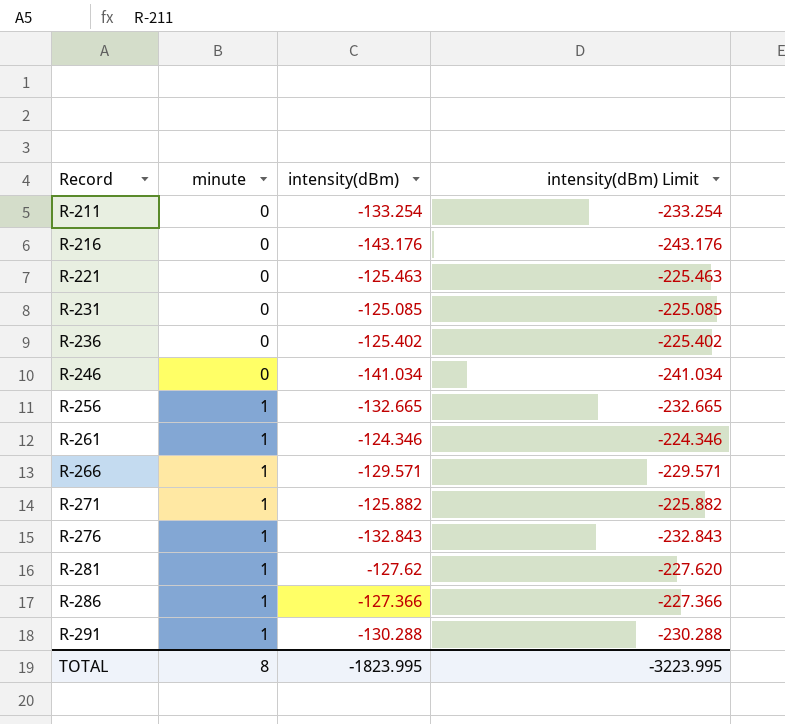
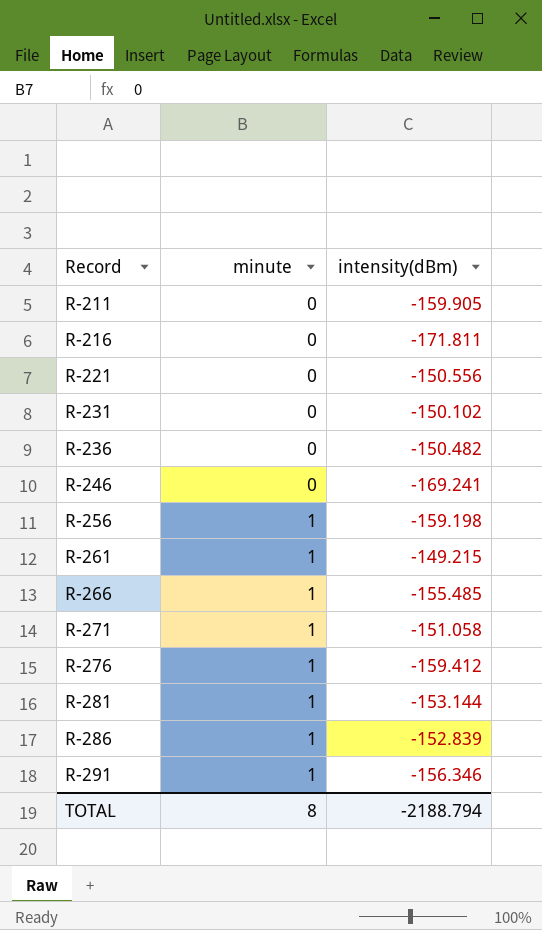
column intensity(dBm) Limit | formula: [intensity(dBm)] - 100 -> none
R-211 | intensity(dBm): -133.254 -> -159.905
R-216 | intensity(dBm): -143.176 -> -171.811
R-221 | intensity(dBm): -125.463 -> -150.556
R-231 | intensity(dBm): -125.085 -> -150.102
R-236 | intensity(dBm): -125.402 -> -150.482
R-246 | intensity(dBm): -141.034 -> -169.241
R-256 | intensity(dBm): -132.665 -> -159.198
R-261 | intensity(dBm): -124.346 -> -149.215
R-266 | intensity(dBm): -129.571 -> -155.485
R-271 | intensity(dBm): -125.882 -> -151.058
R-276 | intensity(dBm): -132.843 -> -159.412
R-281 | intensity(dBm): -127.62 -> -153.144
R-286 | intensity(dBm): -127.366 -> -152.839
R-291 | intensity(dBm): -130.288 -> -156.346
TOTAL | intensity(dBm): -1823.995 -> -2188.794

